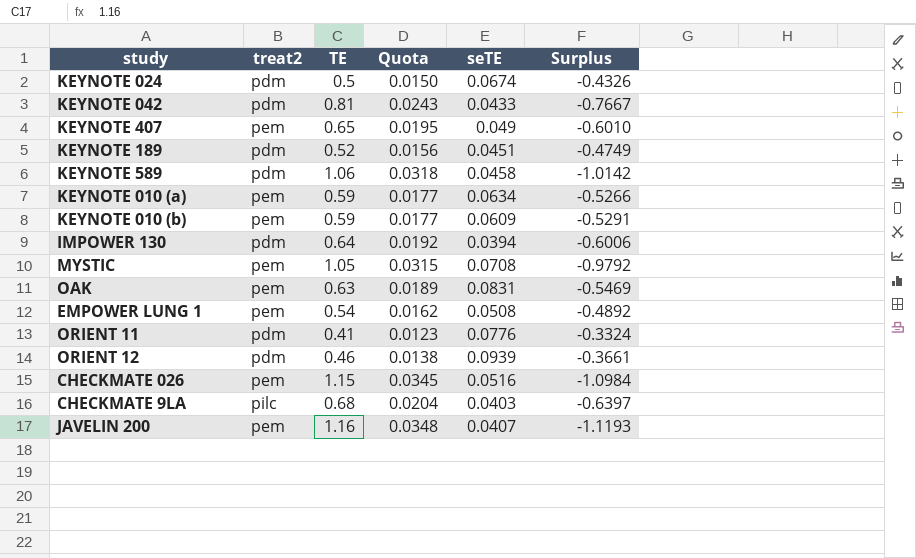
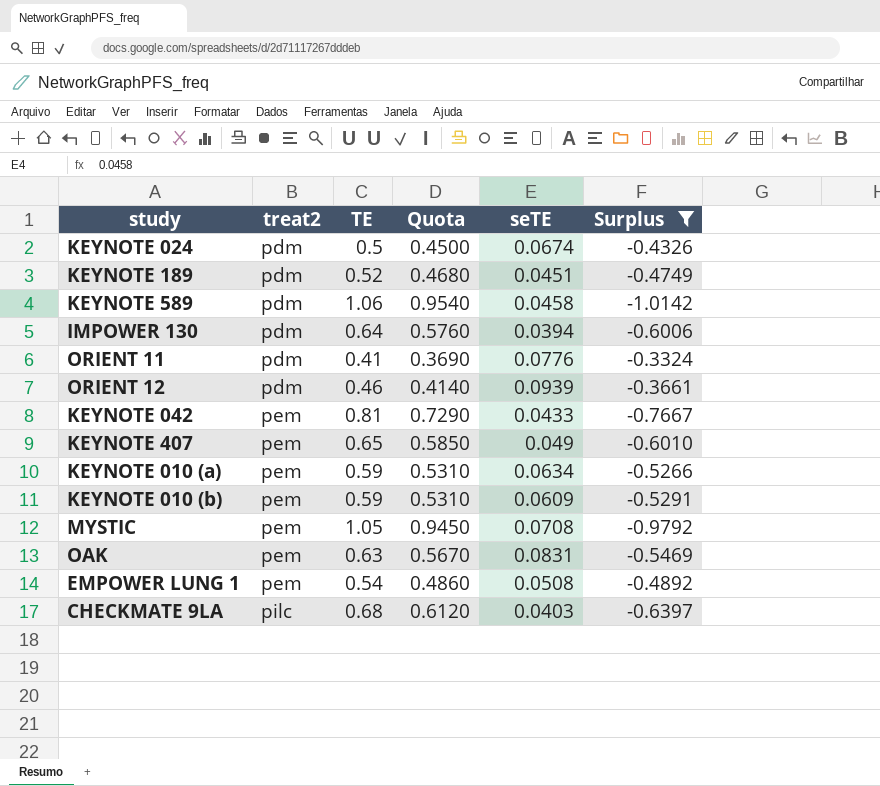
filter: none -> Surplus >= -1.0142
row order: none -> treat2 ascending
column Quota | formula: [TE] * 0.03 -> [TE] * 0.9
KEYNOTE 042 | treat2: pdm -> pem

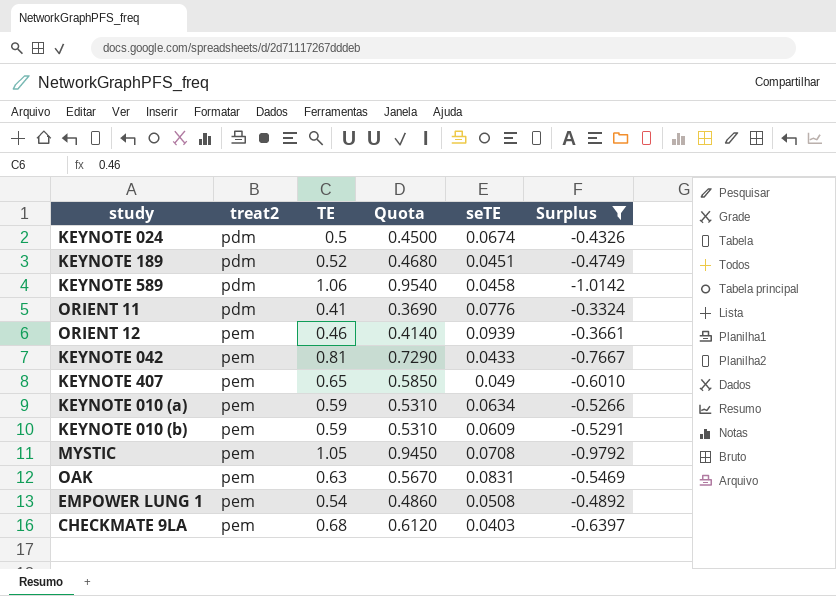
row IMPOWER 130: pdm | 0.64 | 0.5760 | 0.0394 | -0.6006 -> none
ORIENT 12 | treat2: pdm -> pem
CHECKMATE 9LA | treat2: pilc -> pem

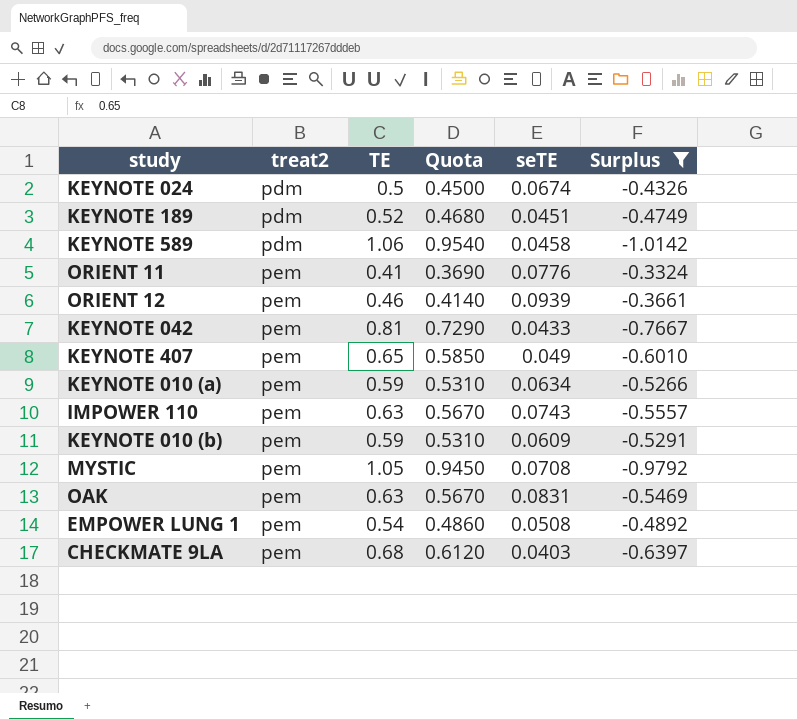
ORIENT 11 | treat2: pdm -> pem
row IMPOWER 110: none -> pem | 0.63 | 0.5670 | 0.0743 | -0.5557

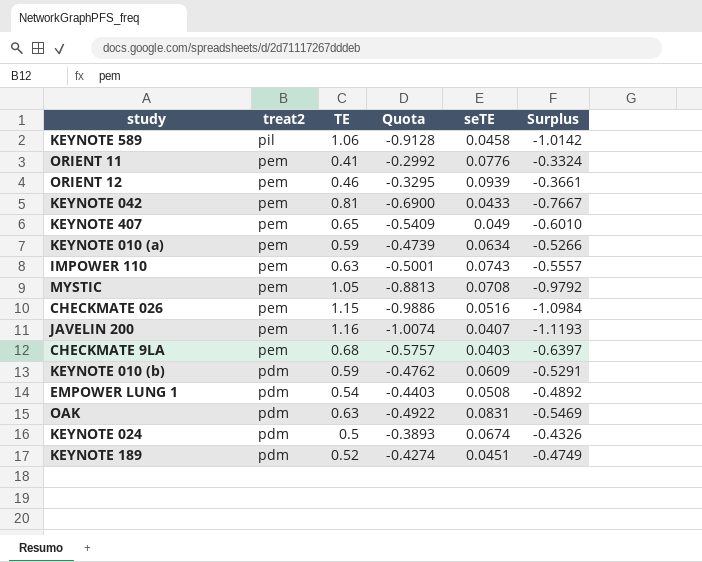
filter: Surplus >= -1.0142 -> none
row order: treat2 ascending -> treat2 descending
column Quota | formula: [TE] * 0.9 -> [Surplus] * 0.9
KEYNOTE 589 | treat2: pdm -> pil
KEYNOTE 010 (b) | treat2: pem -> pdm
EMPOWER LUNG 1 | treat2: pem -> pdm
OAK | treat2: pem -> pdm

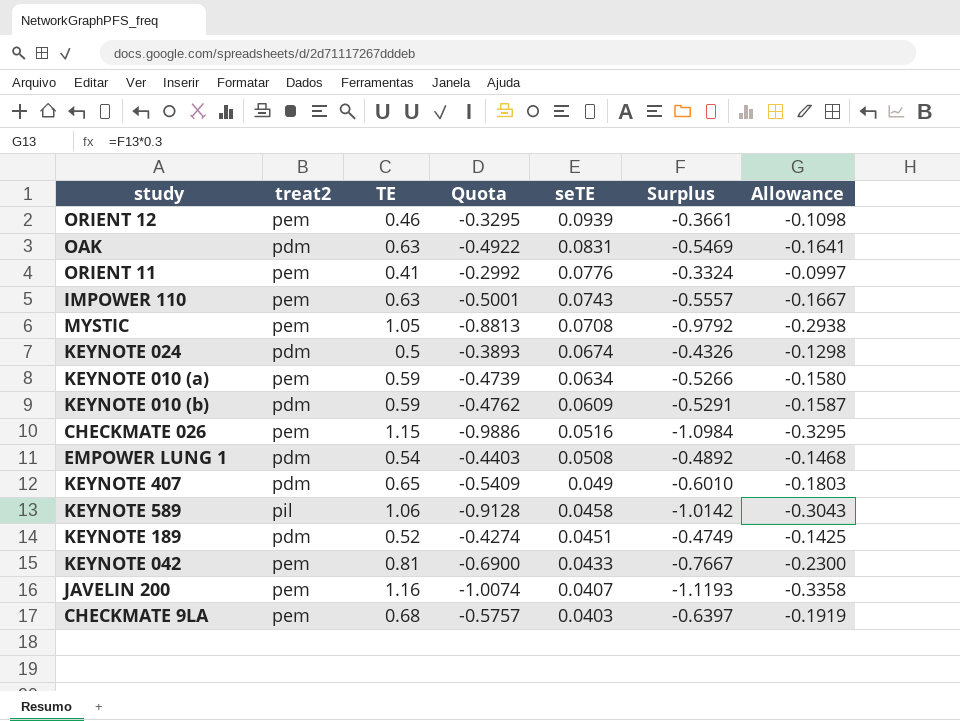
row order: treat2 descending -> seTE descending
column Allowance | formula: none -> [Surplus] * 0.3
KEYNOTE 407 | treat2: pem -> pdm

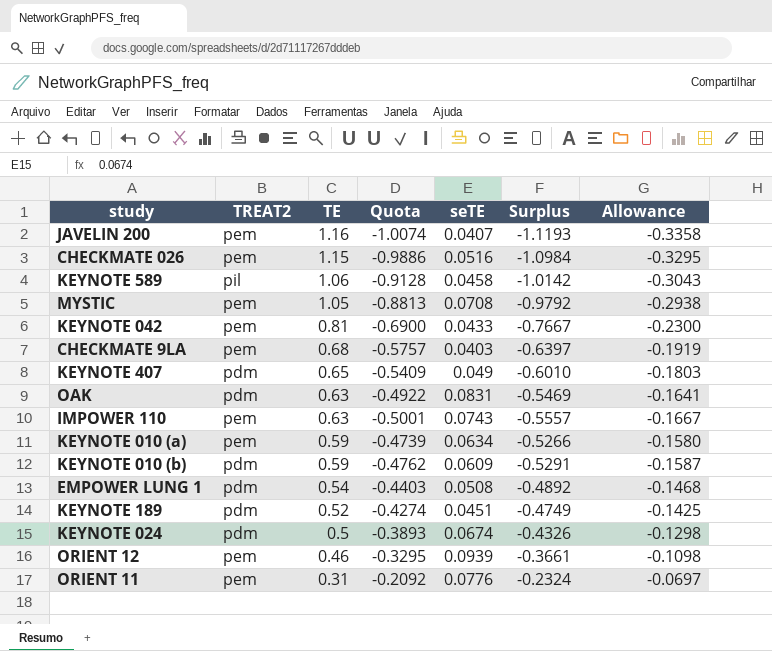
row order: seTE descending -> TE descending
column name: treat2 -> TREAT2
ORIENT 11 | TE: 0.41 -> 0.31
ORIENT 11 | Quota: -0.2992 -> -0.2092
ORIENT 11 | Surplus: -0.3324 -> -0.2324
ORIENT 11 | Allowance: -0.0997 -> -0.0697

